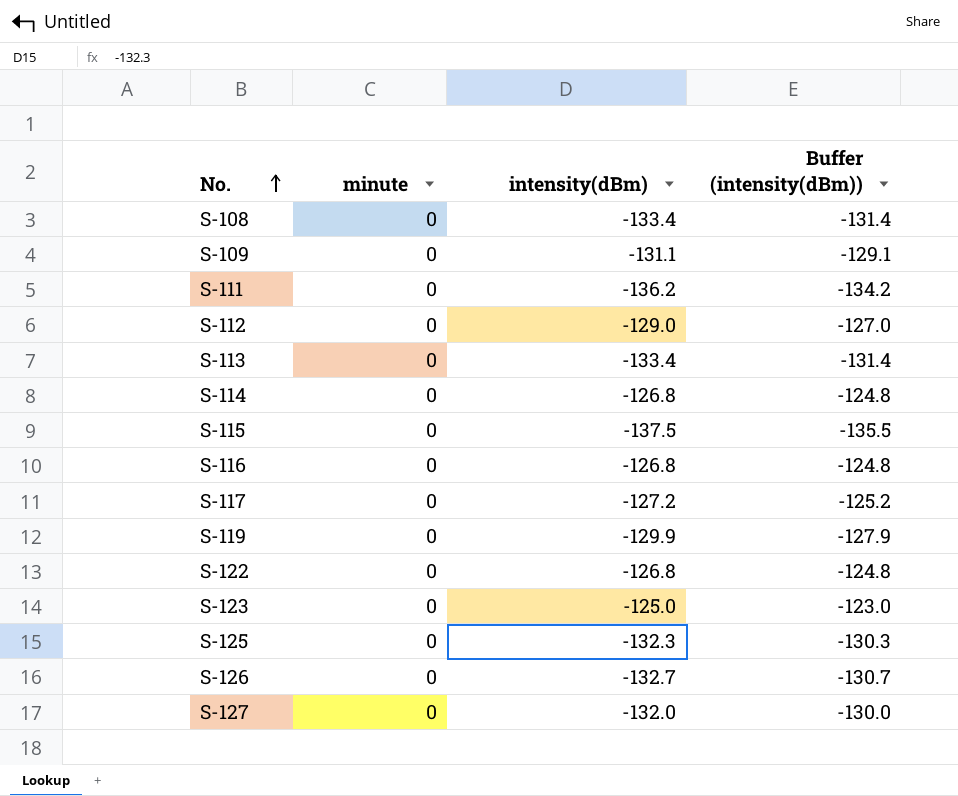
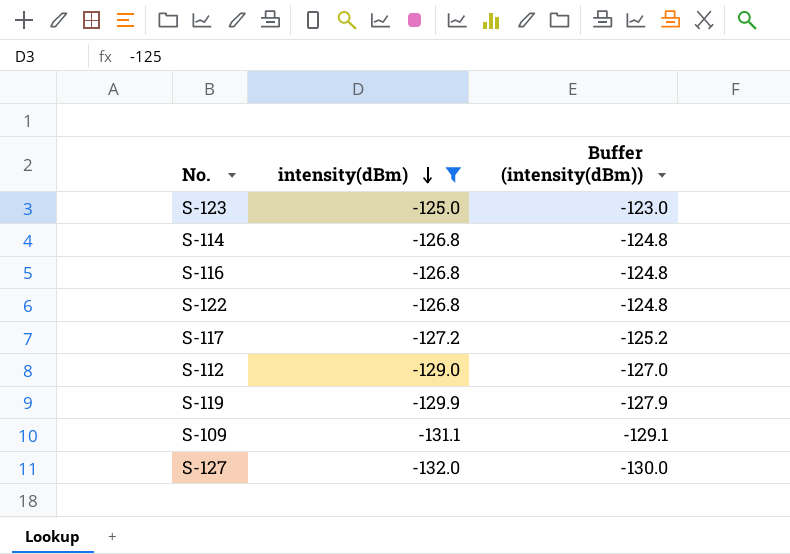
filter: none -> intensity(dBm) >= -132.0
row order: No. ascending -> intensity(dBm) descending
column minute | position: 2 -> none

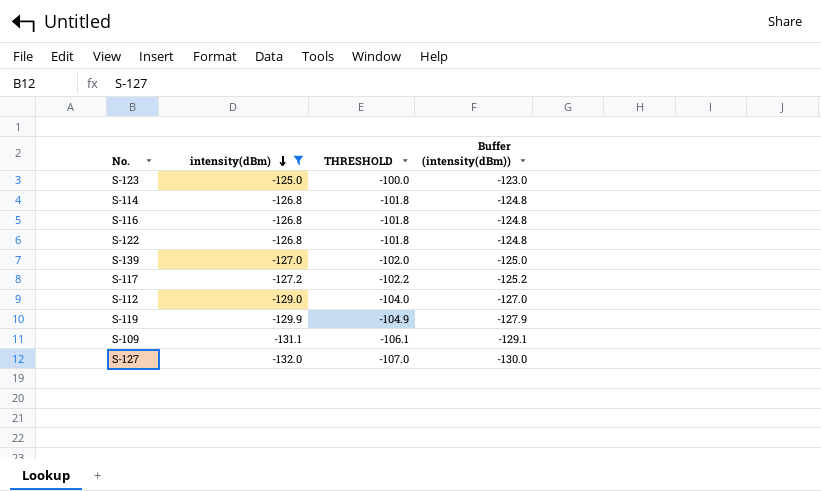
column THRESHOLD | formula: none -> [intensity(dBm)] + 25
row S-139: none -> -127.0 | -102.0 | -125.0

